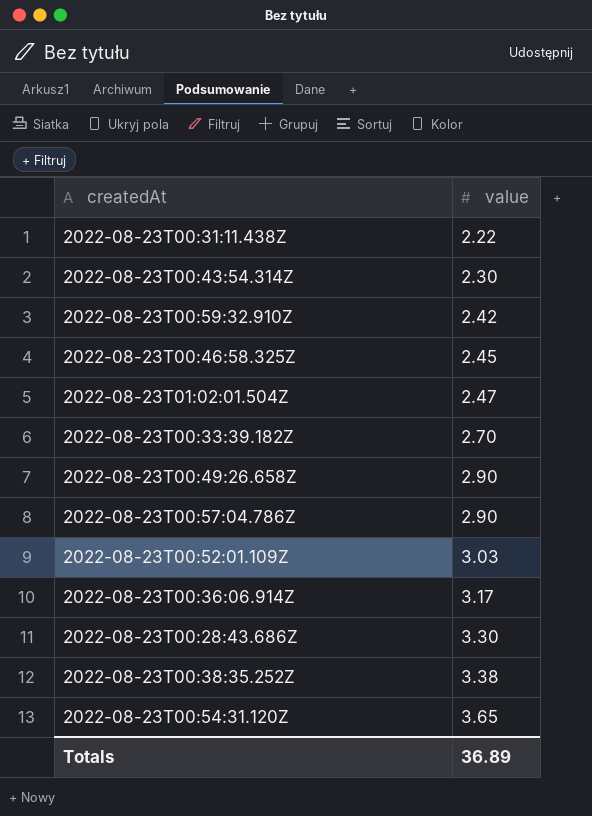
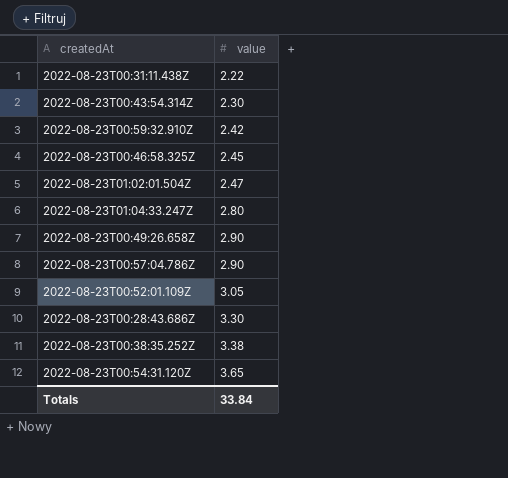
row 2022-08-23T00:33:39.182Z: 2.70 -> none
row 2022-08-23T00:36:06.914Z: 3.17 -> none
row 2022-08-23T01:04:33.247Z: none -> 2.80
2022-08-23T00:52:01.109Z | value: 3.03 -> 3.05
Totals | value: 36.89 -> 33.84

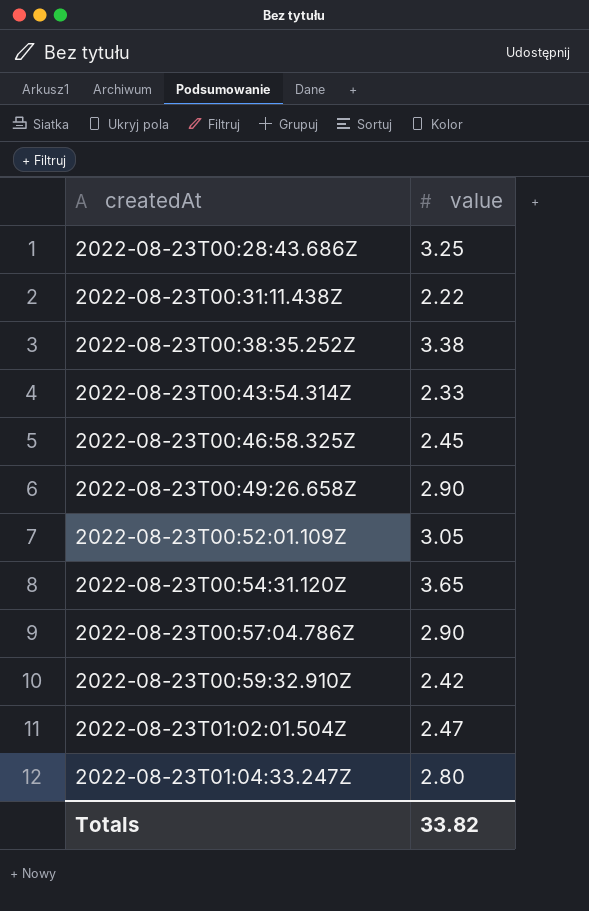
row order: value ascending -> createdAt ascending
2022-08-23T00:28:43.686Z | value: 3.30 -> 3.25
2022-08-23T00:43:54.314Z | value: 2.30 -> 2.33
Totals | value: 33.84 -> 33.82

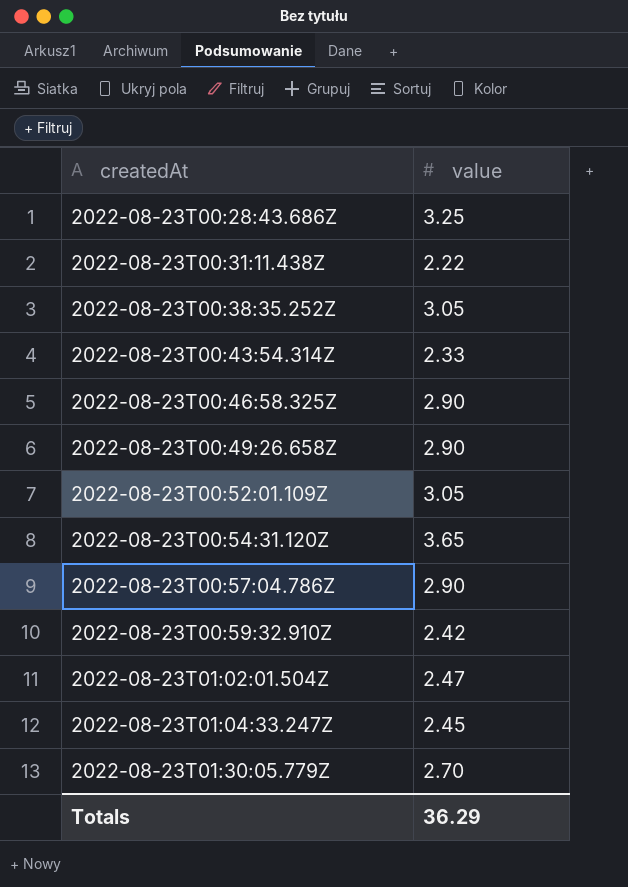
2022-08-23T00:38:35.252Z | value: 3.38 -> 3.05
2022-08-23T00:46:58.325Z | value: 2.45 -> 2.90
2022-08-23T01:04:33.247Z | value: 2.80 -> 2.45
row 2022-08-23T01:30:05.779Z: none -> 2.70
Totals | value: 33.82 -> 36.29

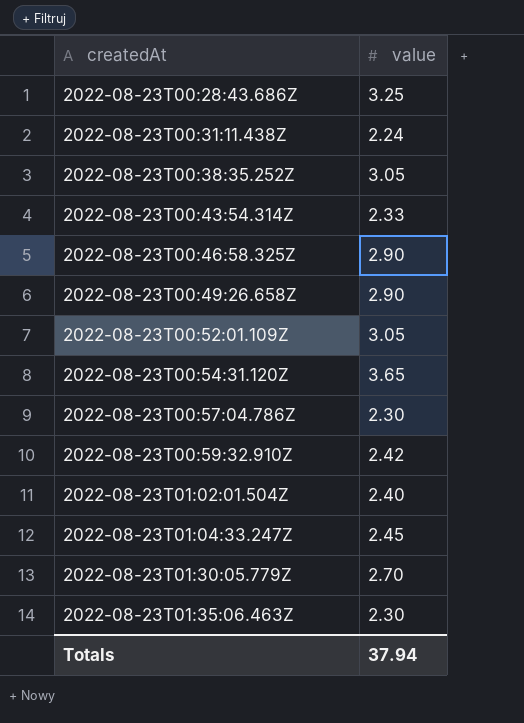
2022-08-23T00:31:11.438Z | value: 2.22 -> 2.24
2022-08-23T00:57:04.786Z | value: 2.90 -> 2.30
2022-08-23T01:02:01.504Z | value: 2.47 -> 2.40
row 2022-08-23T01:35:06.463Z: none -> 2.30
Totals | value: 36.29 -> 37.94

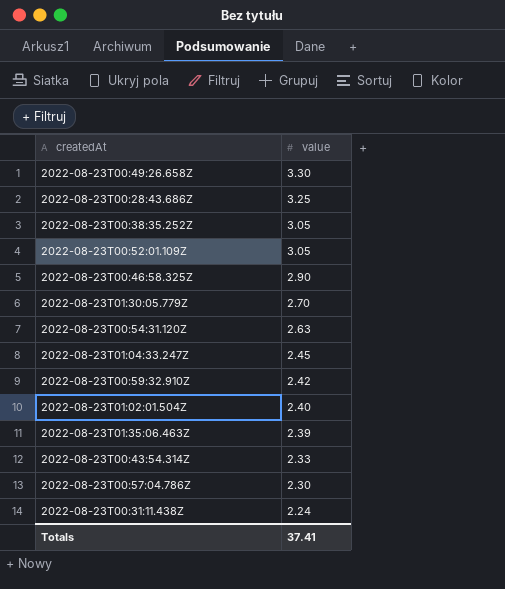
row order: createdAt ascending -> value descending
2022-08-23T00:49:26.658Z | value: 2.90 -> 3.30
2022-08-23T00:54:31.120Z | value: 3.65 -> 2.63
2022-08-23T01:35:06.463Z | value: 2.30 -> 2.39
Totals | value: 37.94 -> 37.41

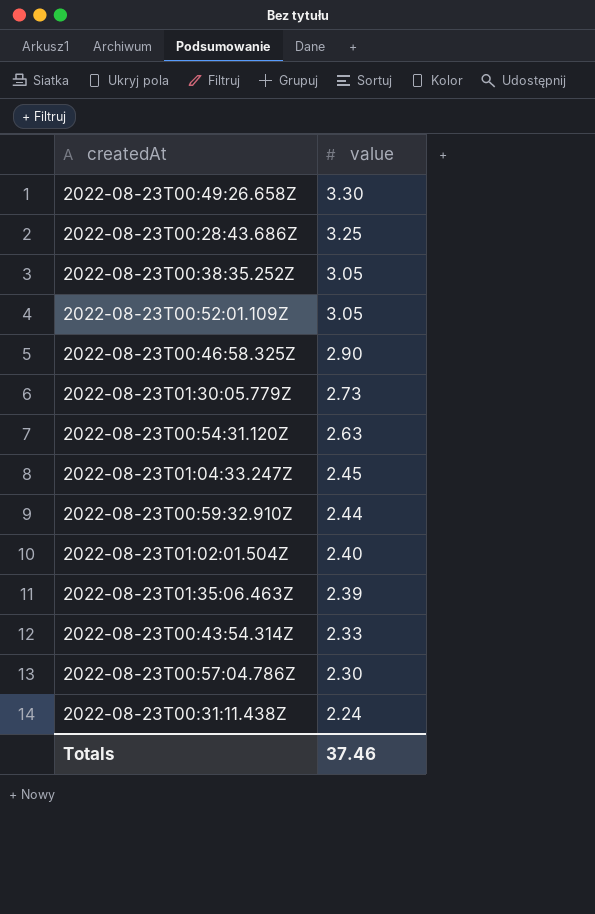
2022-08-23T01:30:05.779Z | value: 2.70 -> 2.73
2022-08-23T00:59:32.910Z | value: 2.42 -> 2.44
Totals | value: 37.41 -> 37.46

